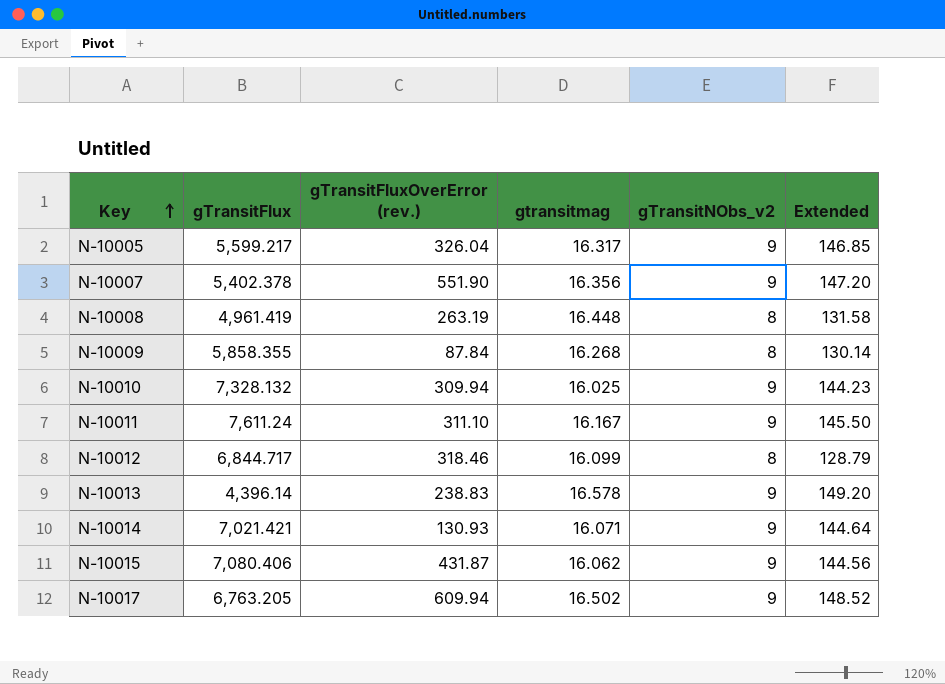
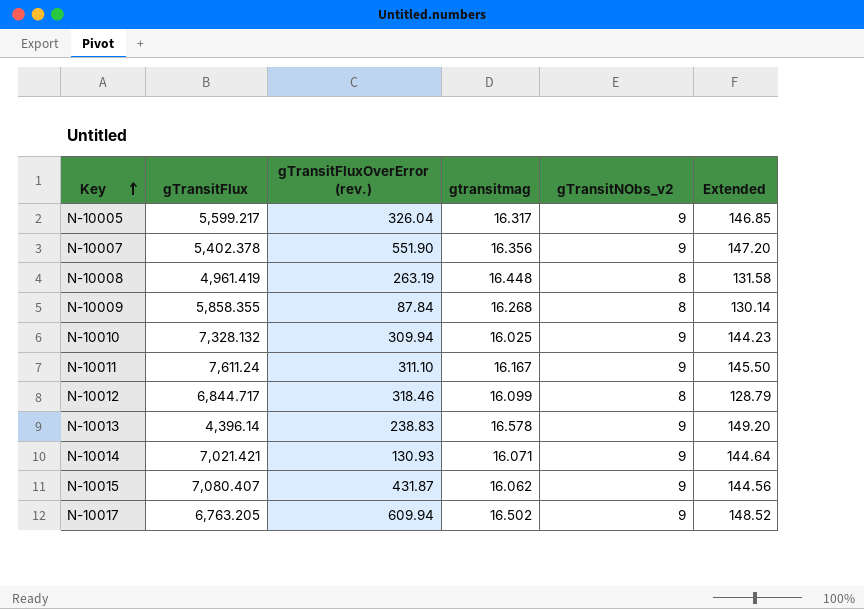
N-10015 | gTransitFlux: 7,080.406 -> 7,080.407

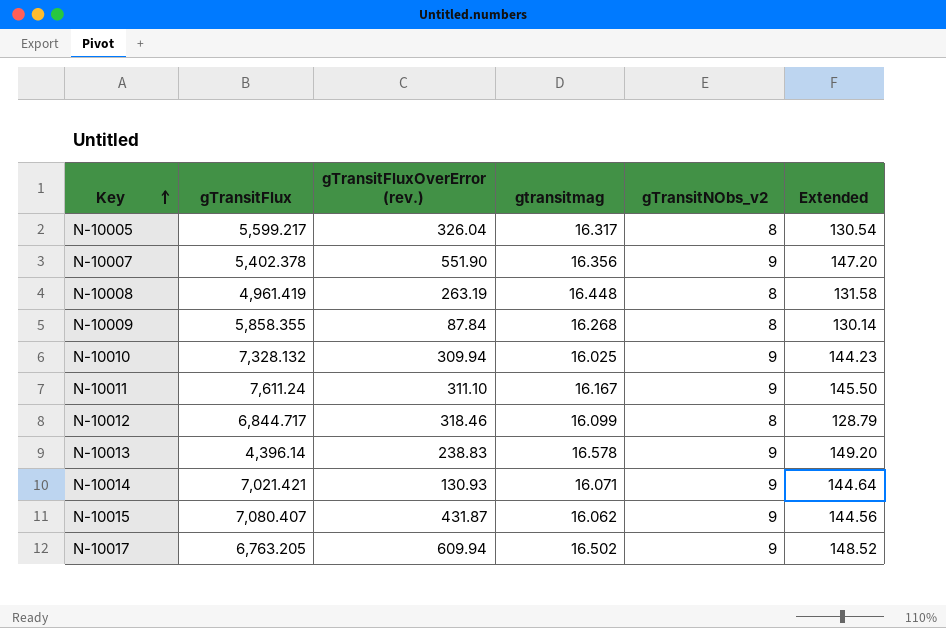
N-10005 | gTransitNObs_v2: 9 -> 8
N-10005 | Extended: 146.85 -> 130.54

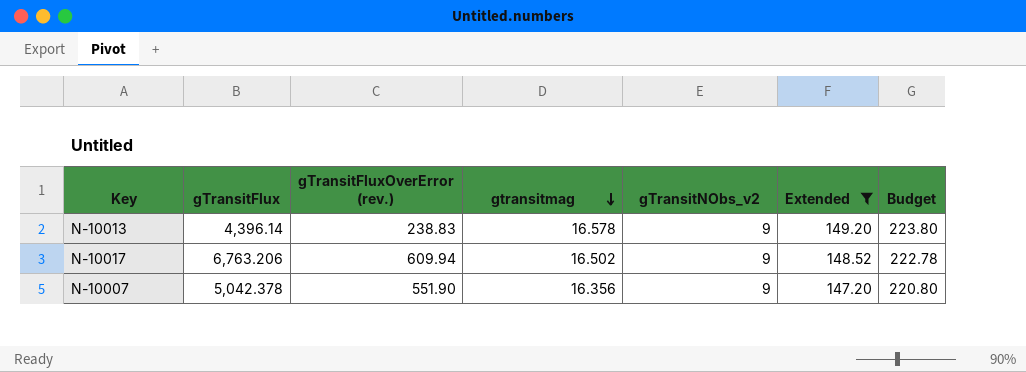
filter: none -> Extended >= 147.20
row order: Key ascending -> gtransitmag descending
column Budget | formula: none -> [Extended] * 1.5
N-10017 | gTransitFlux: 6,763.205 -> 6,763.206
N-10007 | gTransitFlux: 5,402.378 -> 5,042.378

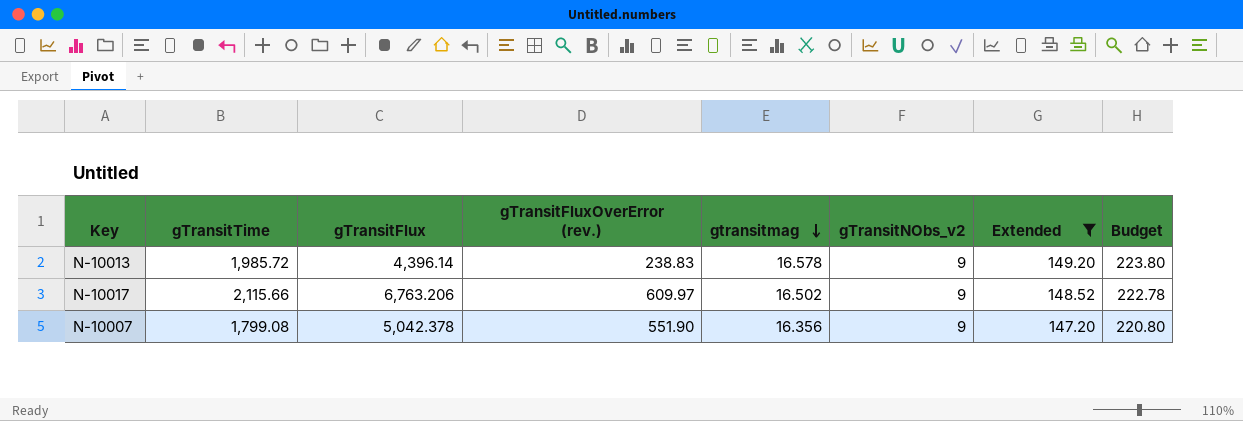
column gTransitTime | position: none -> 2
N-10017 | gTransitFluxOverError (rev.): 609.94 -> 609.97

